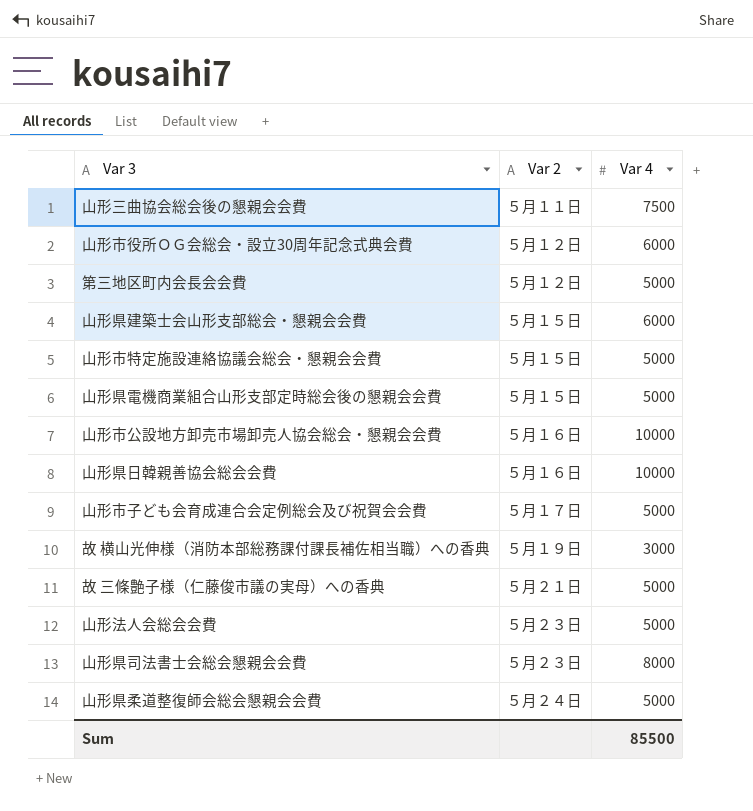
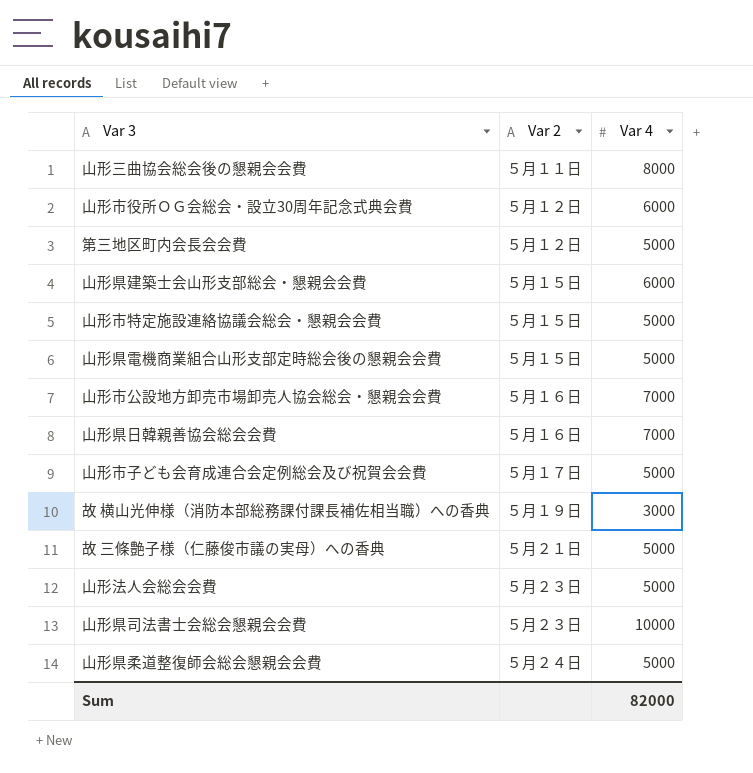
山形三曲協会総会後の懇親会会費 | Var 4: 7500 -> 8000
山形市公設地方卸売市場卸売人協会総会・懇親会会費 | Var 4: 10000 -> 7000
山形県日韓親善協会総会会費 | Var 4: 10000 -> 7000
山形県司法書士会総会懇親会会費 | Var 4: 8000 -> 10000
Sum | Var 4: 85500 -> 82000

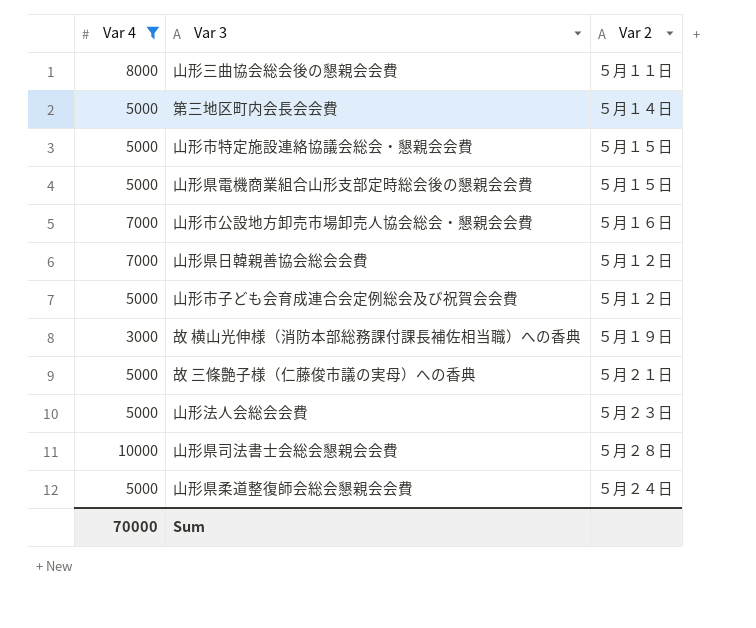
filter: none -> Var 4 != 6000
column Var 4 | position: 3 -> 1
第三地区町内会長会会費 | Var 2: ５月１２日 -> ５月１４日
山形県日韓親善協会総会会費 | Var 2: ５月１６日 -> ５月１２日
山形市子ども会育成連合会定例総会及び祝賀会会費 | Var 2: ５月１７日 -> ５月１２日
山形県司法書士会総会懇親会会費 | Var 2: ５月２３日 -> ５月２８日
Sum | Var 4: 82000 -> 70000

